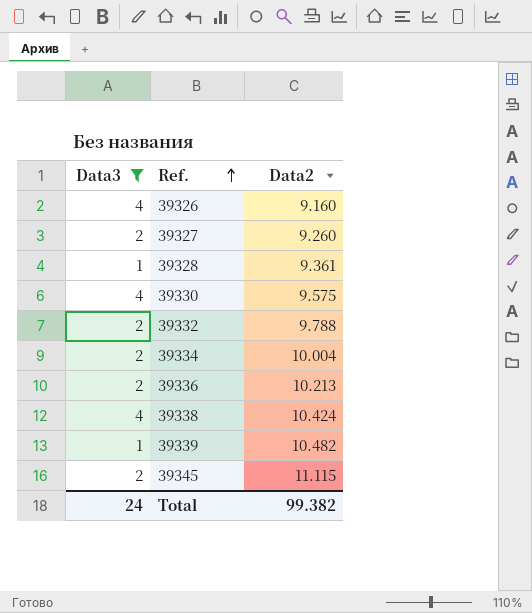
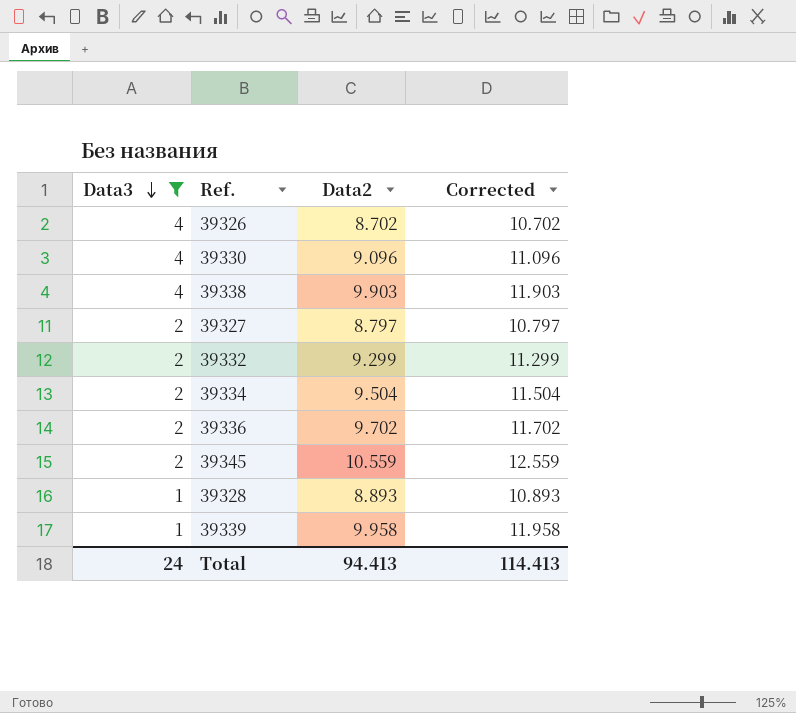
row order: Ref. ascending -> Data3 descending
column Corrected | formula: none -> [Data2] + 2
39326 | Data2: 9.160 -> 8.702
39330 | Data2: 9.575 -> 9.096
39338 | Data2: 10.424 -> 9.903
39327 | Data2: 9.260 -> 8.797
39332 | Data2: 9.788 -> 9.299
39334 | Data2: 10.004 -> 9.504
39336 | Data2: 10.213 -> 9.702
39345 | Data2: 11.115 -> 10.559
39328 | Data2: 9.361 -> 8.893
39339 | Data2: 10.482 -> 9.958
Total | Data2: 99.382 -> 94.413

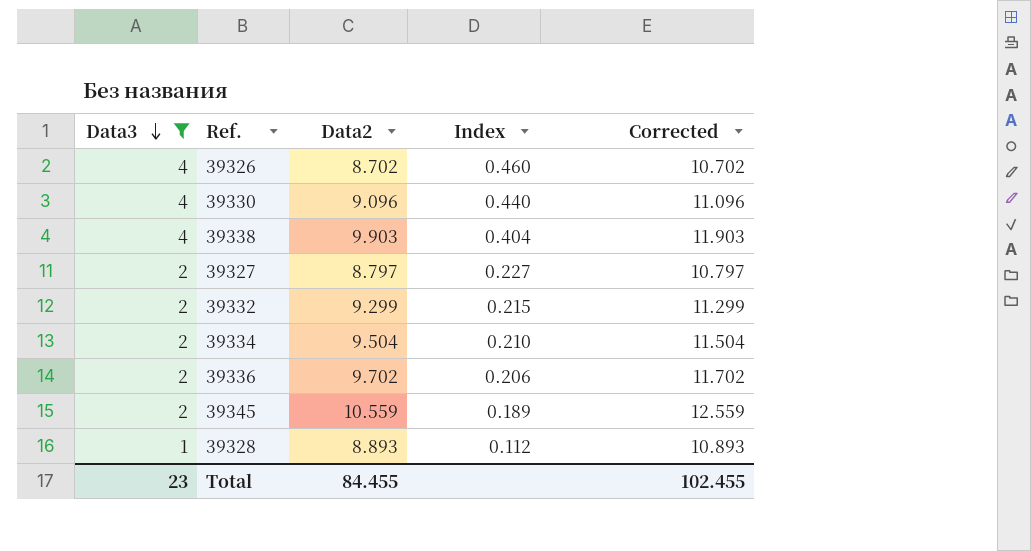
column Index | formula: none -> [Data3] / [Data2]
row 39339: 1 | 9.958 | 11.958 -> none
Total | Data3: 24 -> 23
Total | Data2: 94.413 -> 84.455
Total | Corrected: 114.413 -> 102.455

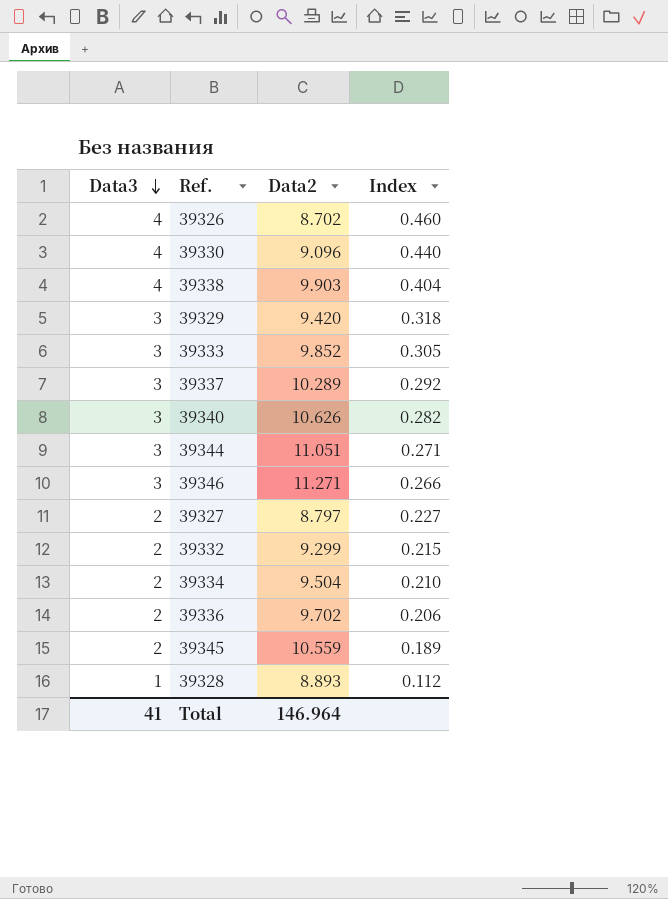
filter: Data3 != 3 -> none
column Corrected | formula: [Data2] + 2 -> none
Total | Data3: 23 -> 41
Total | Data2: 84.455 -> 146.964

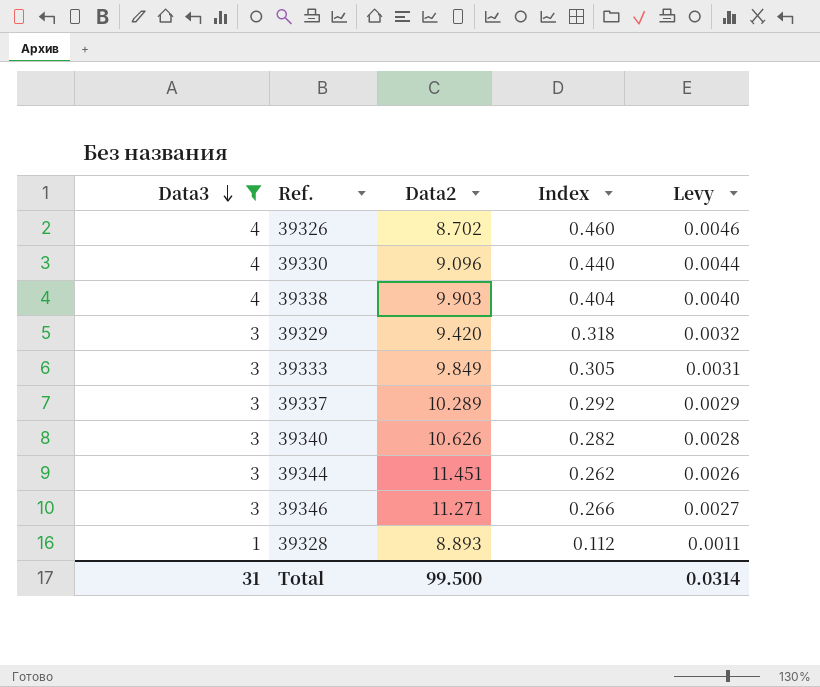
filter: none -> Data3 != 2
column Levy | formula: none -> [Index] * 0.01
39333 | Data2: 9.852 -> 9.849
39344 | Data2: 11.051 -> 11.451
39344 | Index: 0.271 -> 0.262
Total | Data3: 41 -> 31
Total | Data2: 146.964 -> 99.500

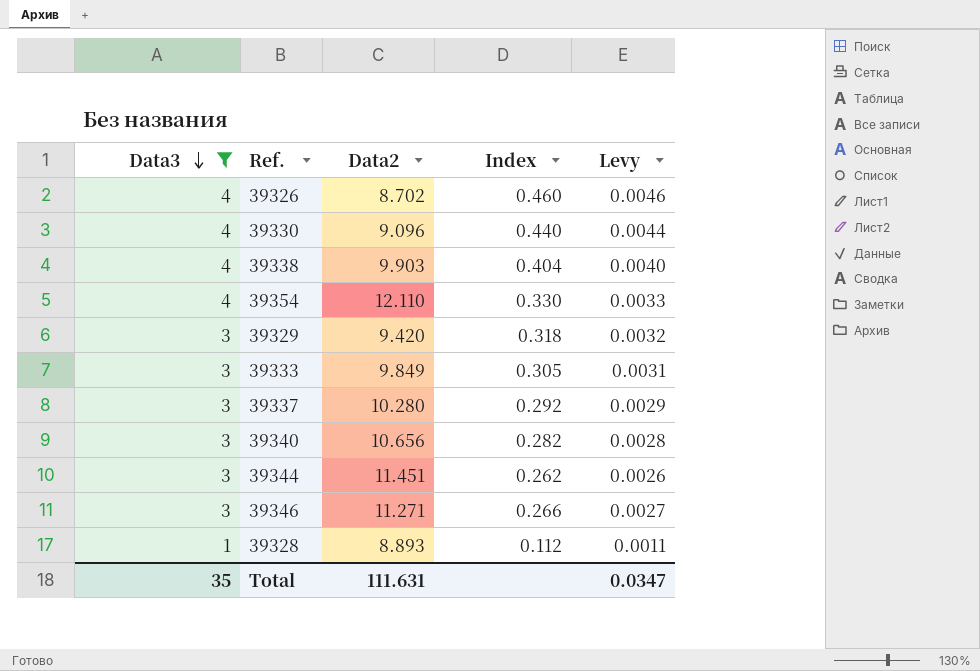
row 39354: none -> 4 | 12.110 | 0.330 | 0.0033
39337 | Data2: 10.289 -> 10.280
39340 | Data2: 10.626 -> 10.656
Total | Data3: 31 -> 35
Total | Data2: 99.500 -> 111.631
Total | Levy: 0.0314 -> 0.0347

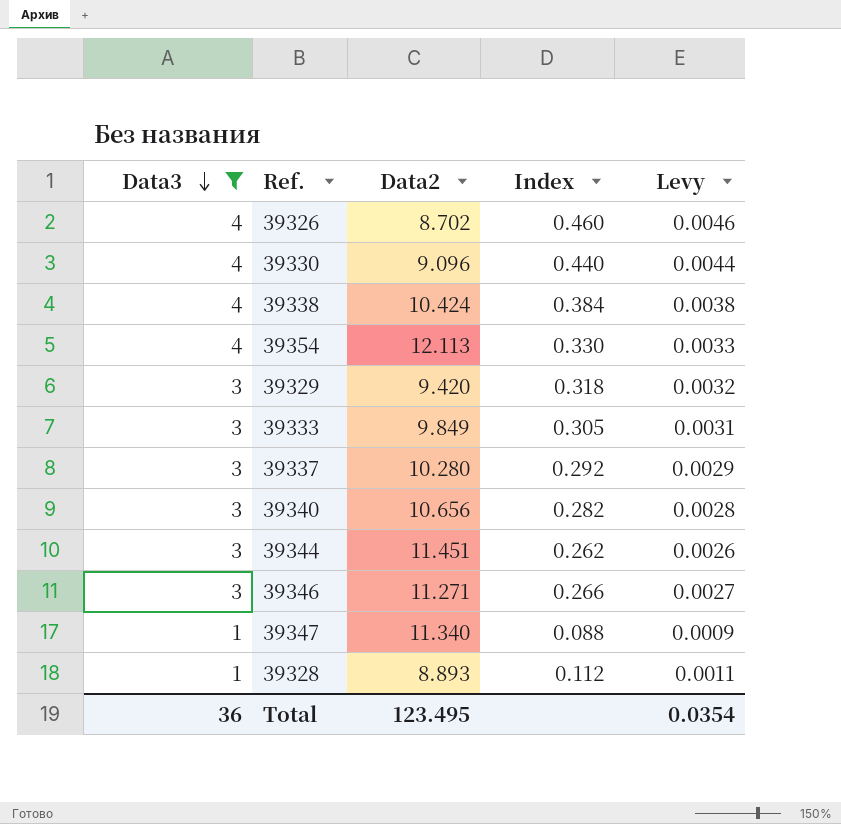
39338 | Data2: 9.903 -> 10.424
39338 | Index: 0.404 -> 0.384
39338 | Levy: 0.0040 -> 0.0038
39354 | Data2: 12.110 -> 12.113
row 39347: none -> 1 | 11.340 | 0.088 | 0.0009
Total | Data3: 35 -> 36
Total | Data2: 111.631 -> 123.495
Total | Levy: 0.0347 -> 0.0354

